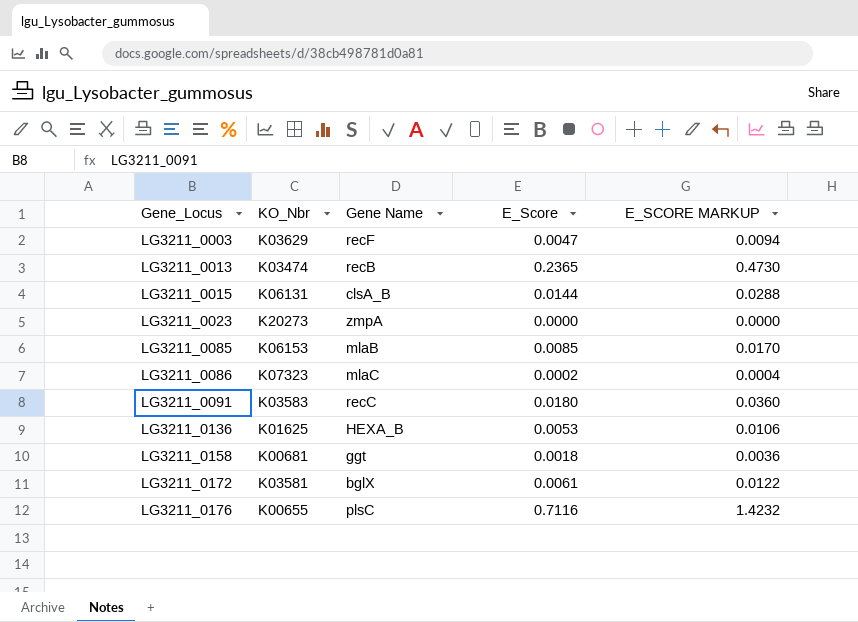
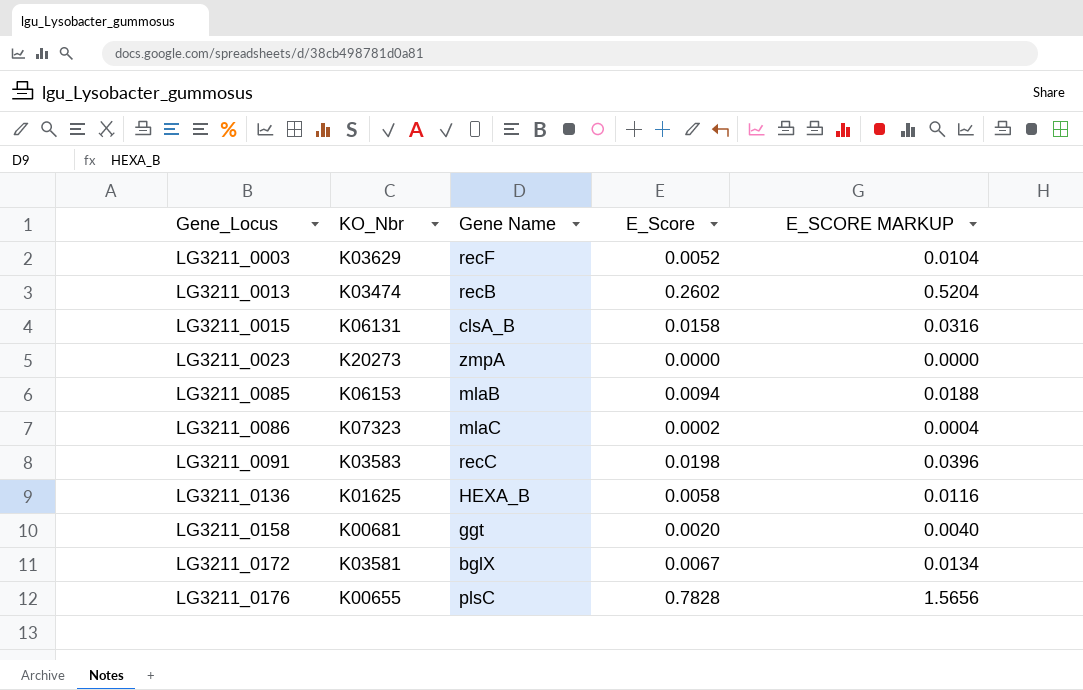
LG3211_0003 | E_Score: 0.0047 -> 0.0052
LG3211_0003 | E_SCORE MARKUP: 0.0094 -> 0.0104
LG3211_0013 | E_Score: 0.2365 -> 0.2602
LG3211_0013 | E_SCORE MARKUP: 0.4730 -> 0.5204
LG3211_0015 | E_Score: 0.0144 -> 0.0158
LG3211_0015 | E_SCORE MARKUP: 0.0288 -> 0.0316
LG3211_0085 | E_Score: 0.0085 -> 0.0094
LG3211_0085 | E_SCORE MARKUP: 0.0170 -> 0.0188
LG3211_0091 | E_Score: 0.0180 -> 0.0198
LG3211_0091 | E_SCORE MARKUP: 0.0360 -> 0.0396
LG3211_0136 | E_Score: 0.0053 -> 0.0058
LG3211_0136 | E_SCORE MARKUP: 0.0106 -> 0.0116
LG3211_0158 | E_Score: 0.0018 -> 0.0020
LG3211_0158 | E_SCORE MARKUP: 0.0036 -> 0.0040
LG3211_0172 | E_Score: 0.0061 -> 0.0067
LG3211_0172 | E_SCORE MARKUP: 0.0122 -> 0.0134
LG3211_0176 | E_Score: 0.7116 -> 0.7828
LG3211_0176 | E_SCORE MARKUP: 1.4232 -> 1.5656

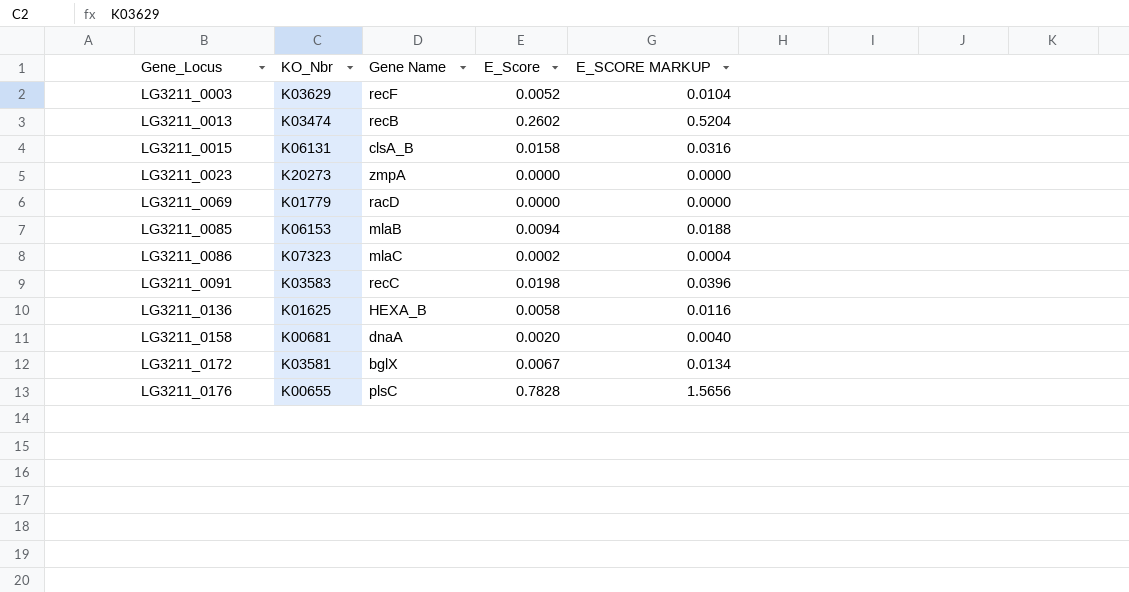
row LG3211_0069: none -> K01779 | racD | 0.0000 | 0.0000
LG3211_0158 | Gene Name: ggt -> dnaA

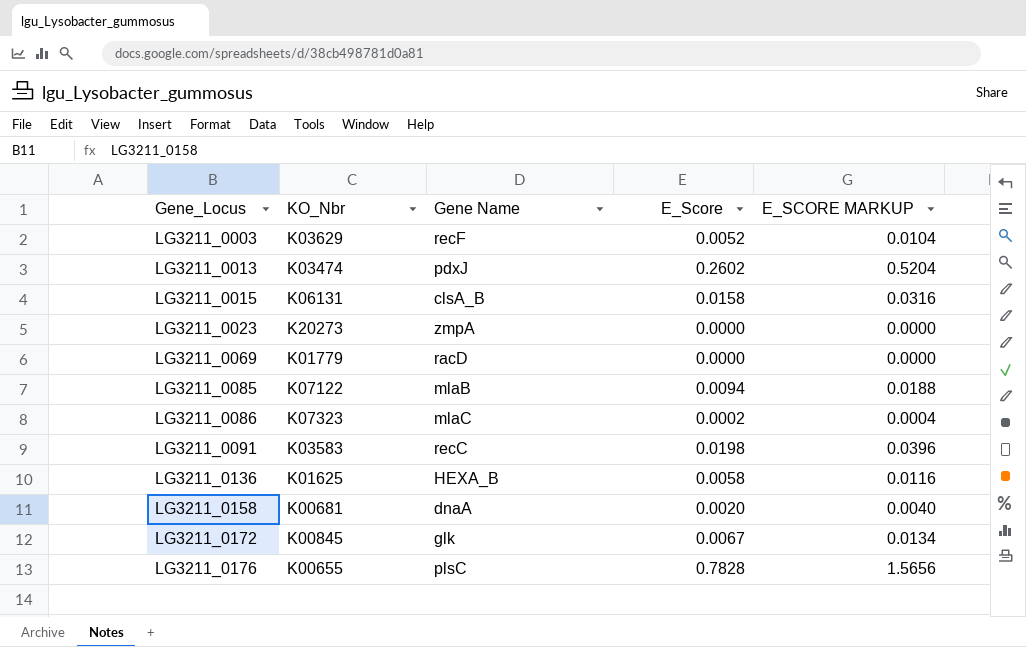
LG3211_0013 | Gene Name: recB -> pdxJ
LG3211_0085 | KO_Nbr: K06153 -> K07122
LG3211_0172 | KO_Nbr: K03581 -> K00845
LG3211_0172 | Gene Name: bglX -> glk

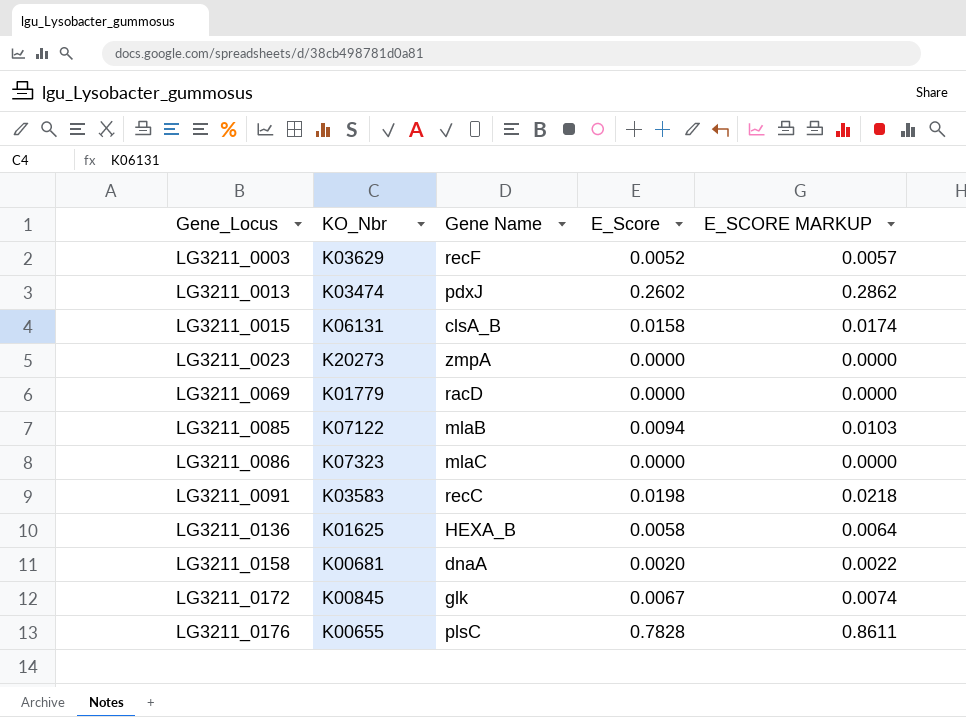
column E_SCORE MARKUP | formula: [E_Score] * 2 -> [E_Score] * 1.1
LG3211_0086 | E_Score: 0.0002 -> 0.0000

